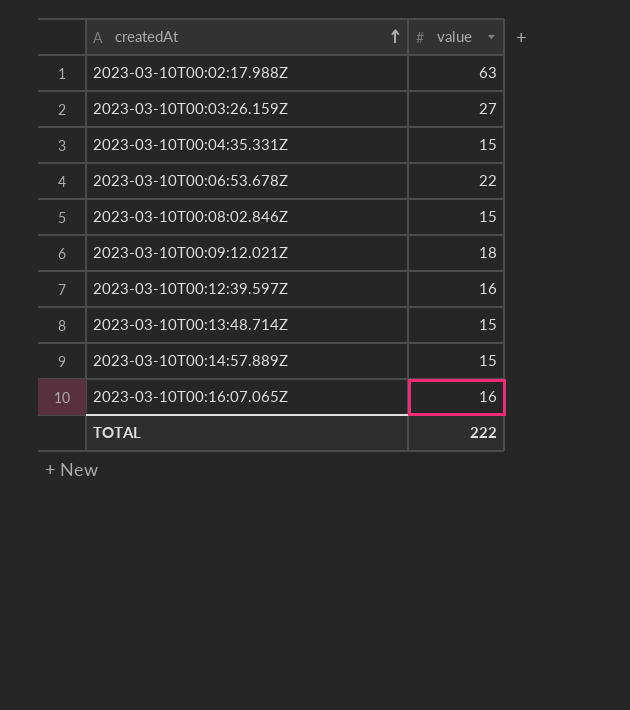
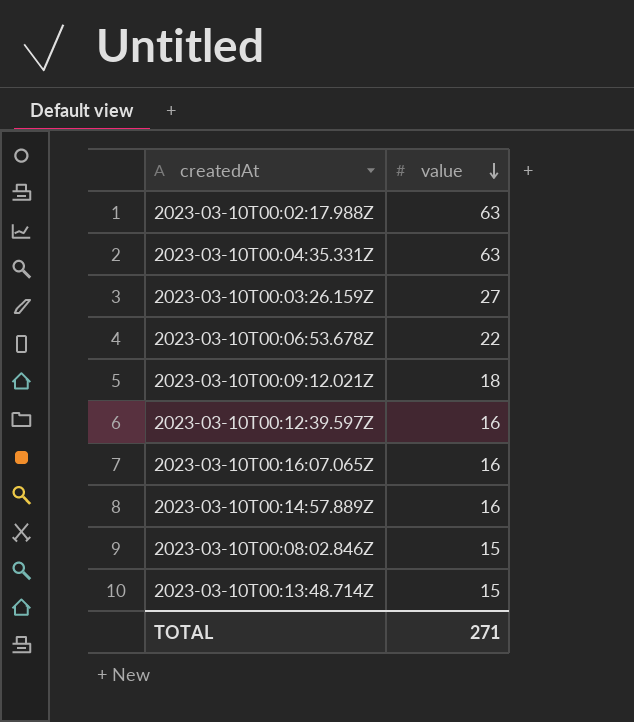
row order: createdAt ascending -> value descending
2023-03-10T00:04:35.331Z | value: 15 -> 63
2023-03-10T00:14:57.889Z | value: 15 -> 16
TOTAL | value: 222 -> 271

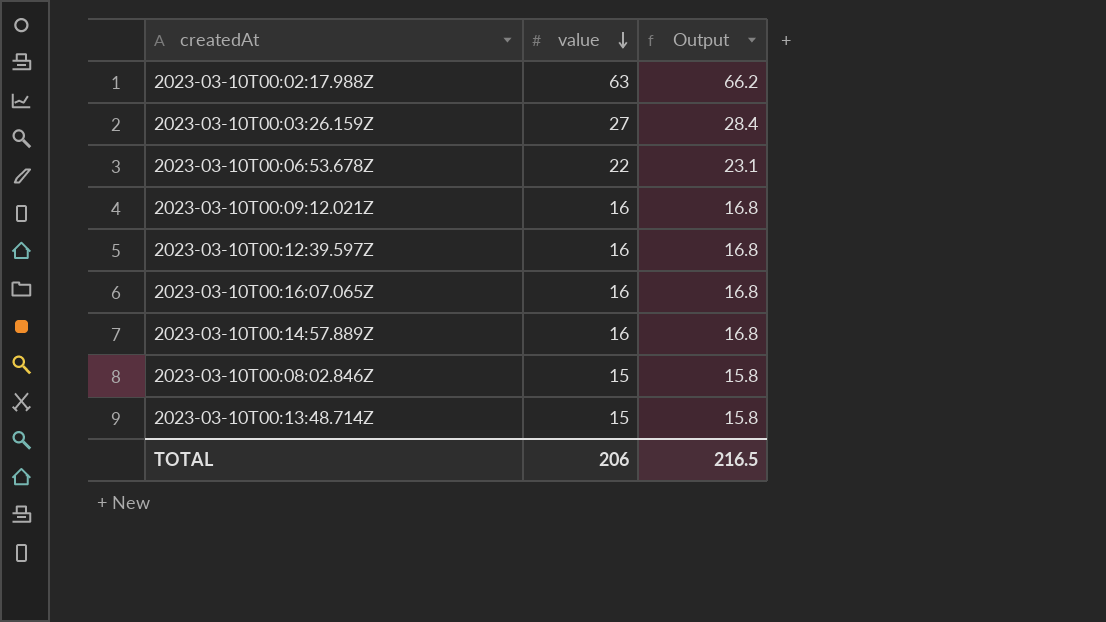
column Output | formula: none -> [value] * 1.05
row 2023-03-10T00:04:35.331Z: 63 -> none
2023-03-10T00:09:12.021Z | value: 18 -> 16
TOTAL | value: 271 -> 206

